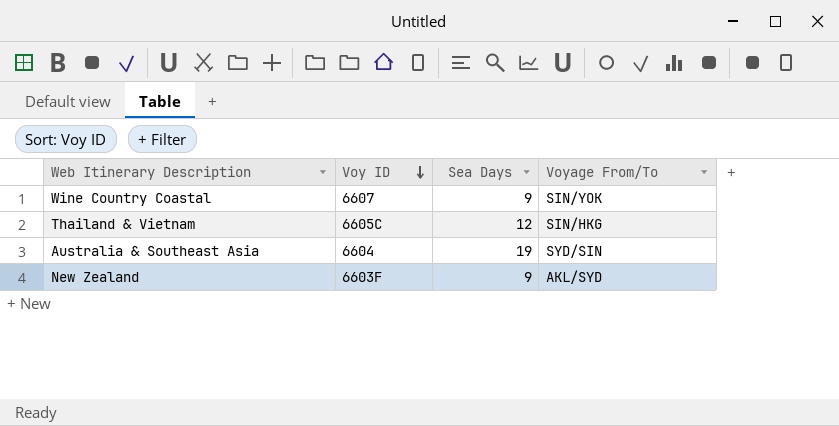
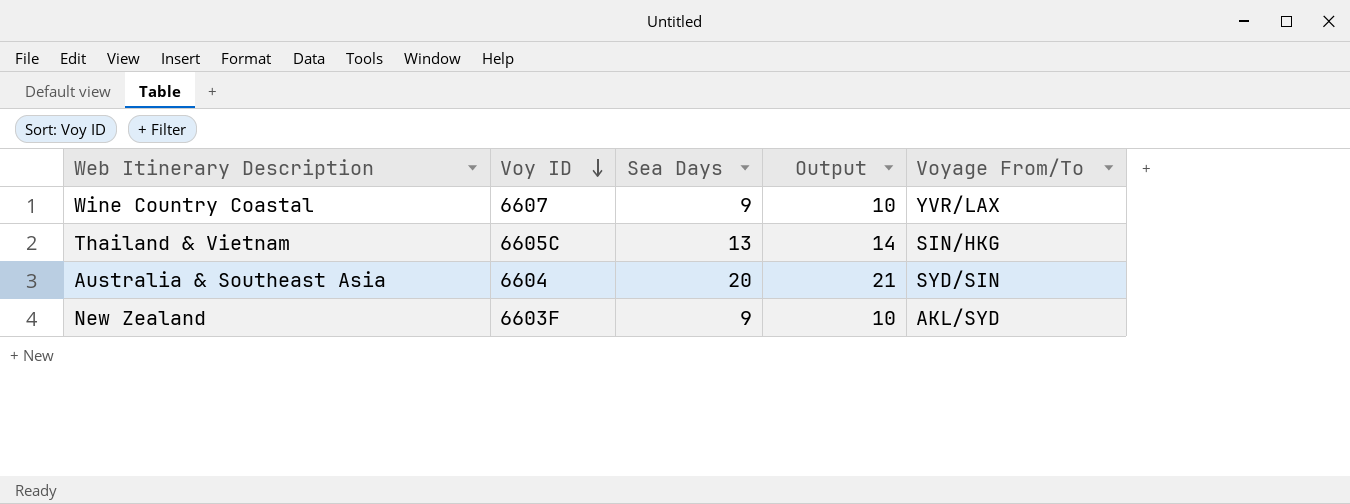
column Output | formula: none -> [Sea Days] + 1
Wine Country Coastal | Voyage From/To: SIN/YOK -> YVR/LAX
Thailand & Vietnam | Sea Days: 12 -> 13
Australia & Southeast Asia | Sea Days: 19 -> 20

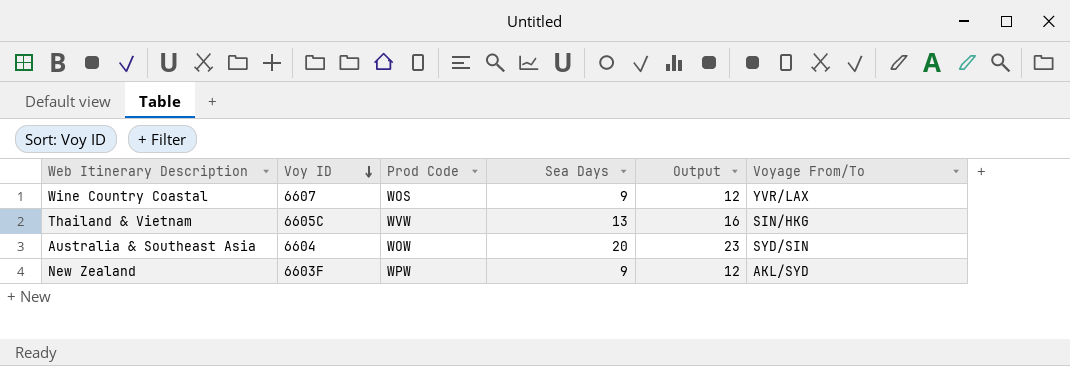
column Prod Code | position: none -> 3
column Output | formula: [Sea Days] + 1 -> [Sea Days] + 3

